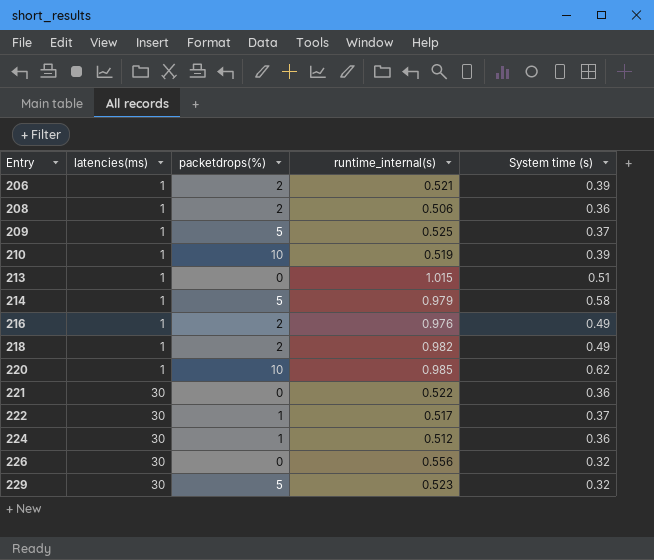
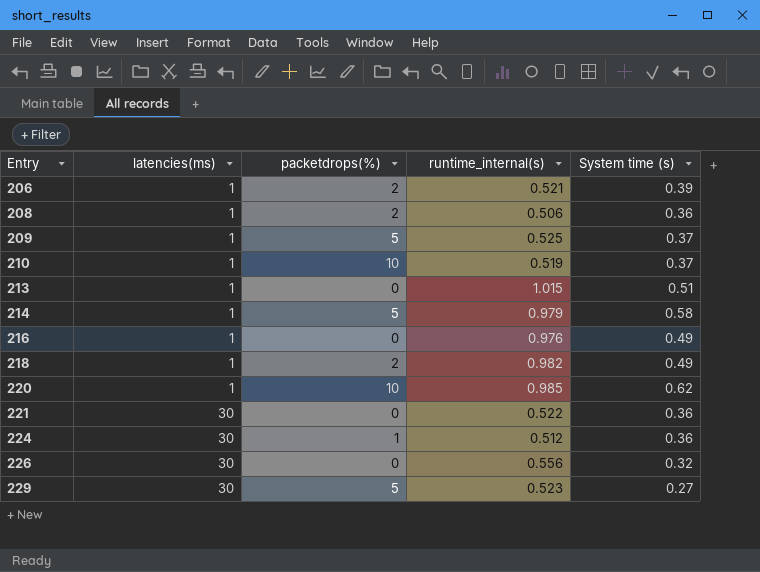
row 222: 30 | 1 | 0.517 | 0.37 -> none
210 | System time (s): 0.39 -> 0.37
216 | packetdrops(%): 2 -> 0
229 | System time (s): 0.32 -> 0.27

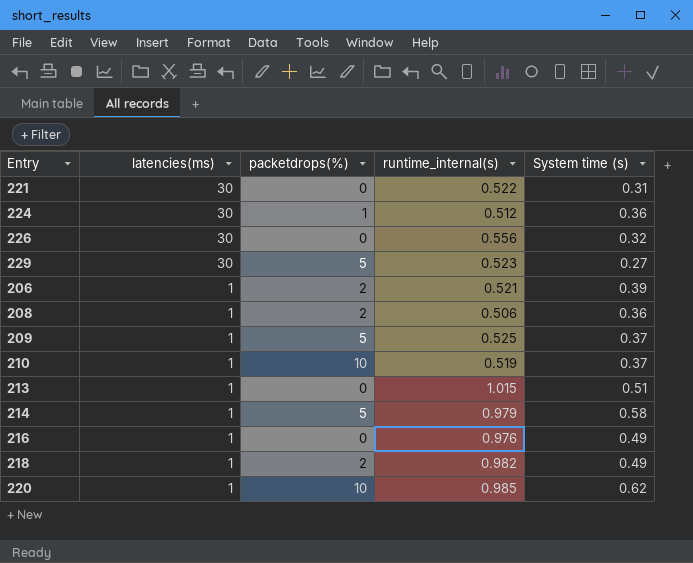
row order: Entry ascending -> latencies(ms) descending
221 | System time (s): 0.36 -> 0.31

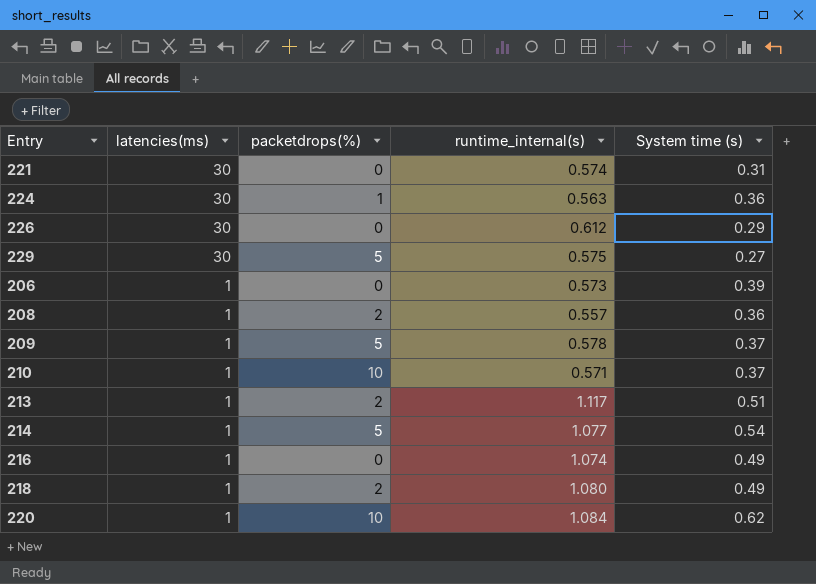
221 | runtime_internal(s): 0.522 -> 0.574
224 | runtime_internal(s): 0.512 -> 0.563
226 | runtime_internal(s): 0.556 -> 0.612
226 | System time (s): 0.32 -> 0.29
229 | runtime_internal(s): 0.523 -> 0.575
206 | packetdrops(%): 2 -> 0
206 | runtime_internal(s): 0.521 -> 0.573
208 | runtime_internal(s): 0.506 -> 0.557
209 | runtime_internal(s): 0.525 -> 0.578
210 | runtime_internal(s): 0.519 -> 0.571
213 | packetdrops(%): 0 -> 2
213 | runtime_internal(s): 1.015 -> 1.117
214 | runtime_internal(s): 0.979 -> 1.077
214 | System time (s): 0.58 -> 0.54
216 | runtime_internal(s): 0.976 -> 1.074
218 | runtime_internal(s): 0.982 -> 1.080
220 | runtime_internal(s): 0.985 -> 1.084

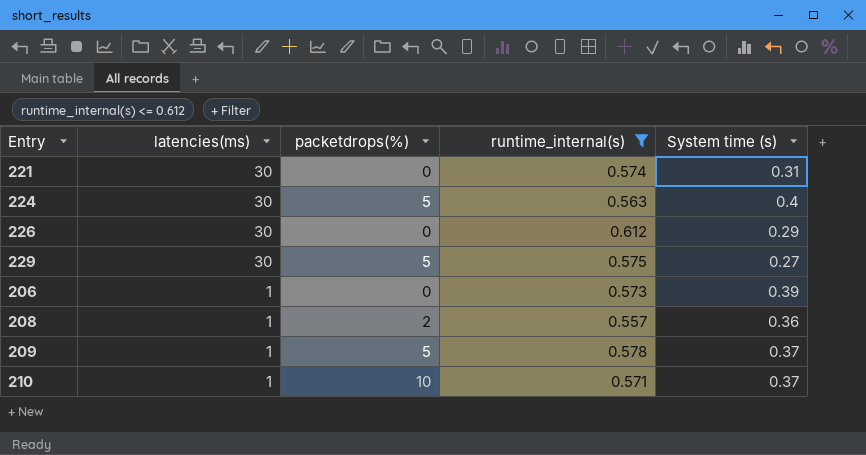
filter: none -> runtime_internal(s) <= 0.612
224 | packetdrops(%): 1 -> 5
224 | System time (s): 0.36 -> 0.4

